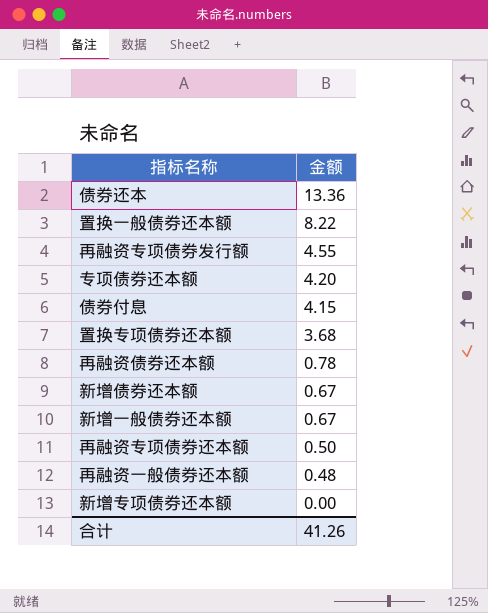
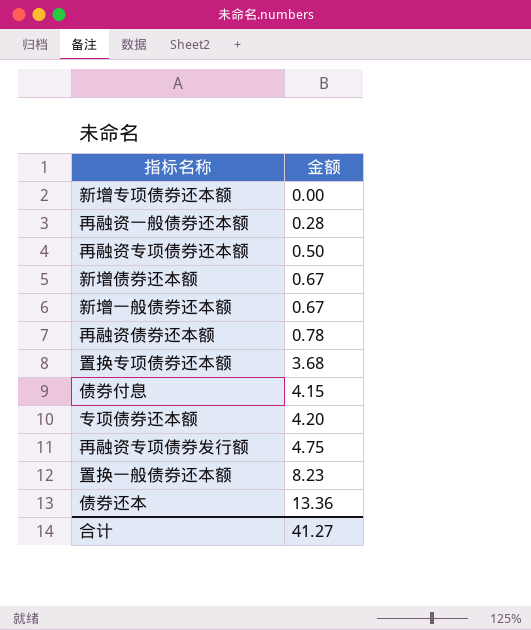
row order: 金额 descending -> 金额 ascending
再融资一般债券还本额 | 金额: 0.48 -> 0.28
再融资专项债券发行额 | 金额: 4.55 -> 4.75
置换一般债券还本额 | 金额: 8.22 -> 8.23
合计 | 金额: 41.26 -> 41.27

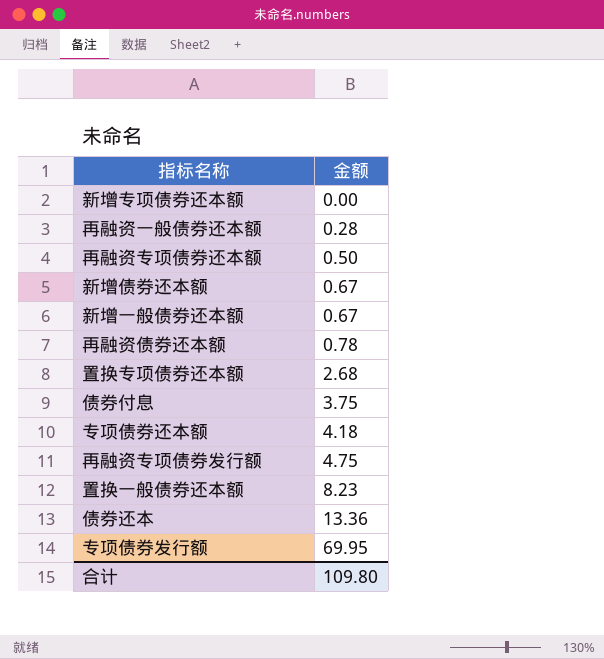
置换专项债券还本额 | 金额: 3.68 -> 2.68
债券付息 | 金额: 4.15 -> 3.75
专项债券还本额 | 金额: 4.20 -> 4.18
row 专项债券发行额: none -> 69.95
合计 | 金额: 41.27 -> 109.80

